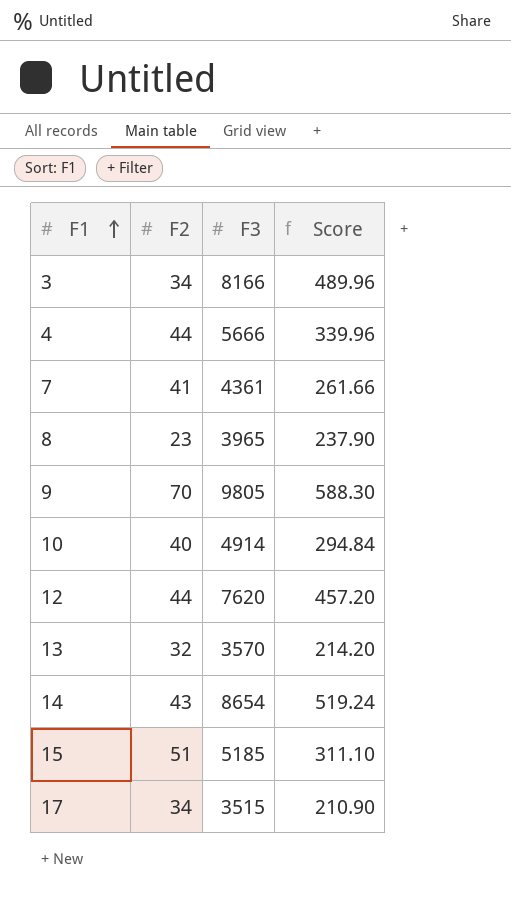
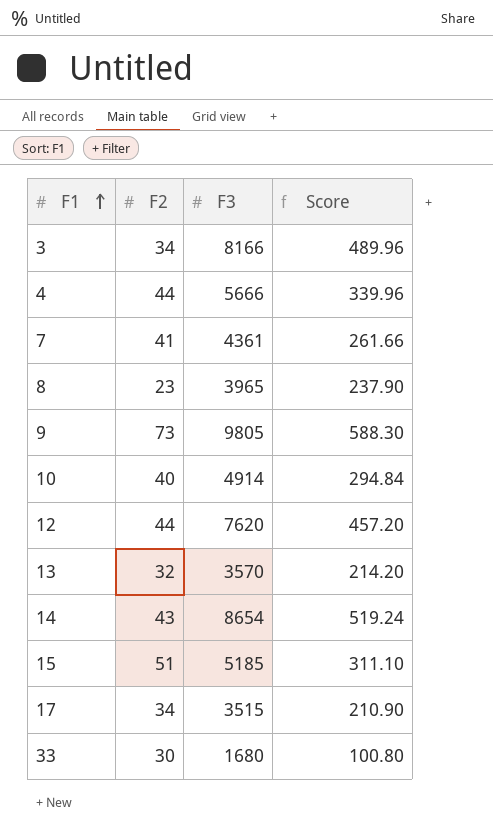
9 | F2: 70 -> 73
row 33: none -> 30 | 1680 | 100.80

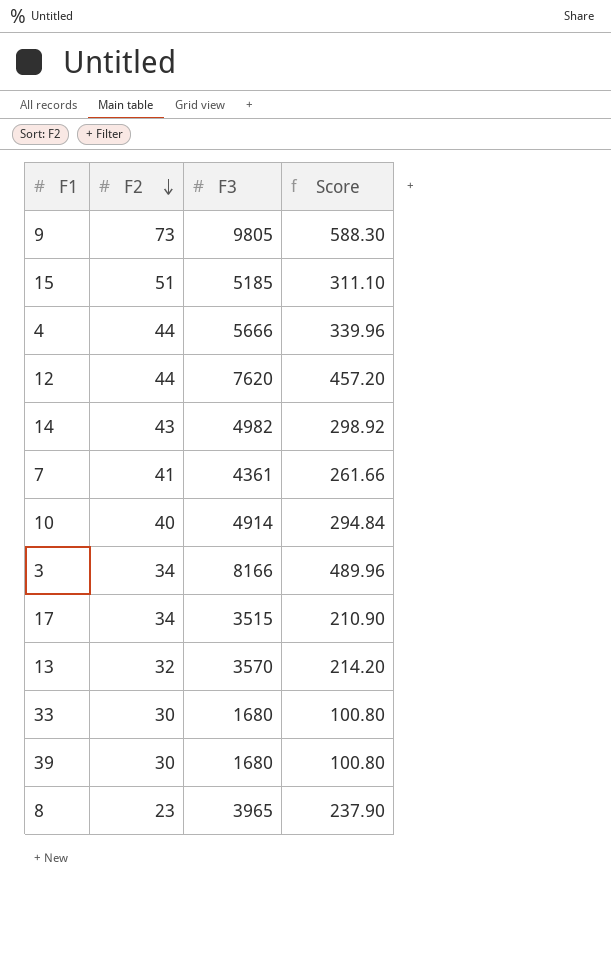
row order: F1 ascending -> F2 descending
14 | F3: 8654 -> 4982
14 | Score: 519.24 -> 298.92
row 39: none -> 30 | 1680 | 100.80

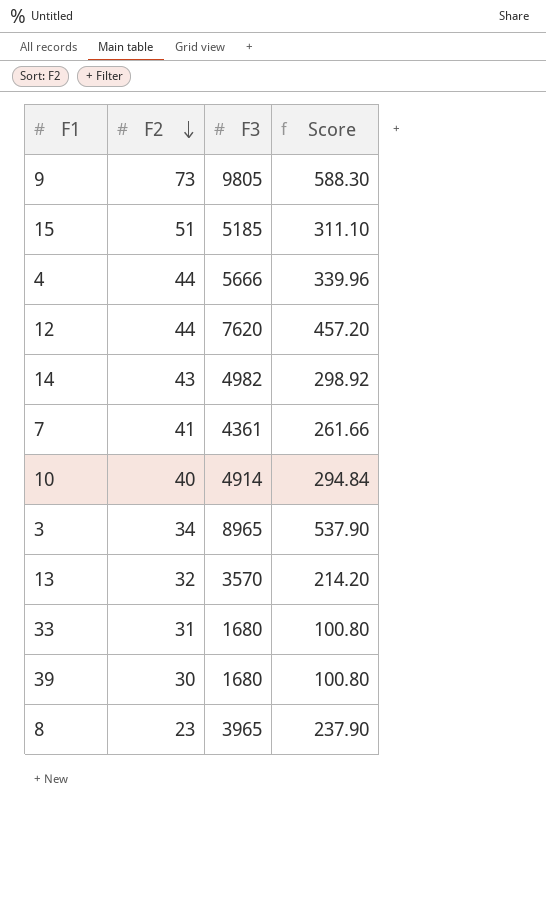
row 17: 34 | 3515 | 210.90 -> none
3 | F3: 8166 -> 8965
3 | Score: 489.96 -> 537.90
33 | F2: 30 -> 31

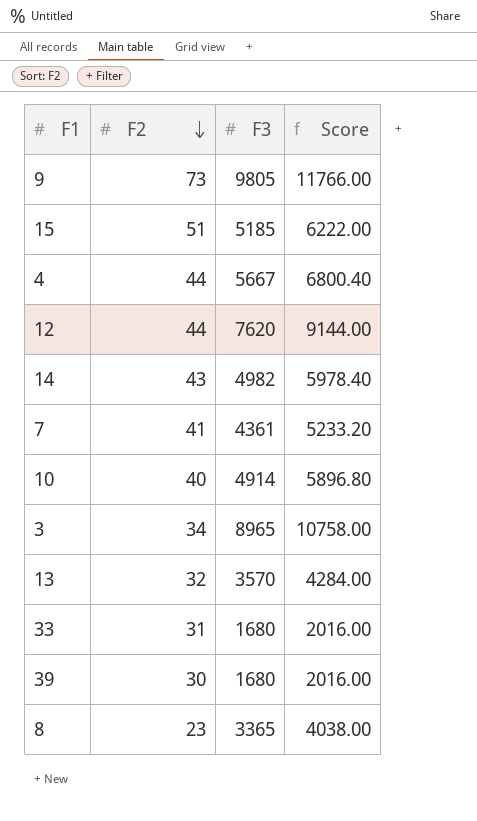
column Score | formula: [F3] * 0.06 -> [F3] * 1.2
4 | F3: 5666 -> 5667
8 | F3: 3965 -> 3365

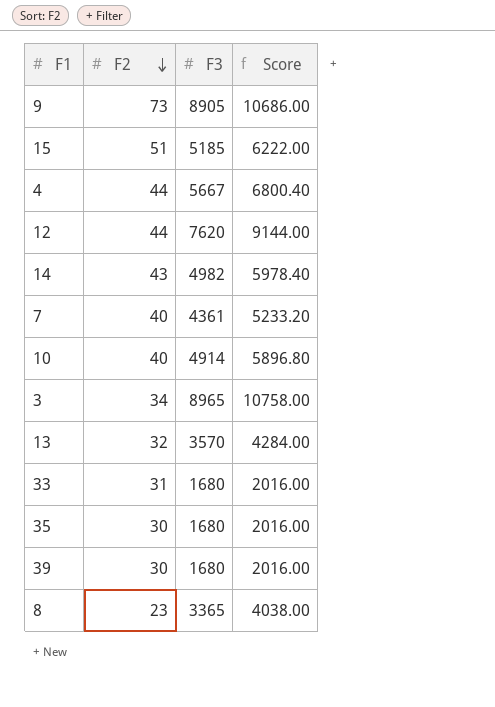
9 | F3: 9805 -> 8905
9 | Score: 11766.00 -> 10686.00
7 | F2: 41 -> 40
row 35: none -> 30 | 1680 | 2016.00

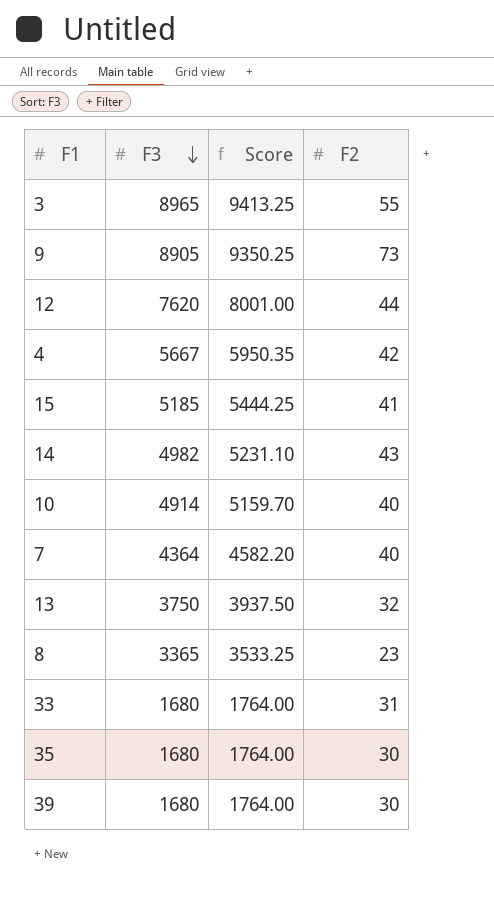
row order: F2 descending -> F3 descending
column Score | formula: [F3] * 1.2 -> [F3] * 1.05
column F2 | position: 2 -> 4
3 | F2: 34 -> 55
4 | F2: 44 -> 42
15 | F2: 51 -> 41
7 | F3: 4361 -> 4364
13 | F3: 3570 -> 3750

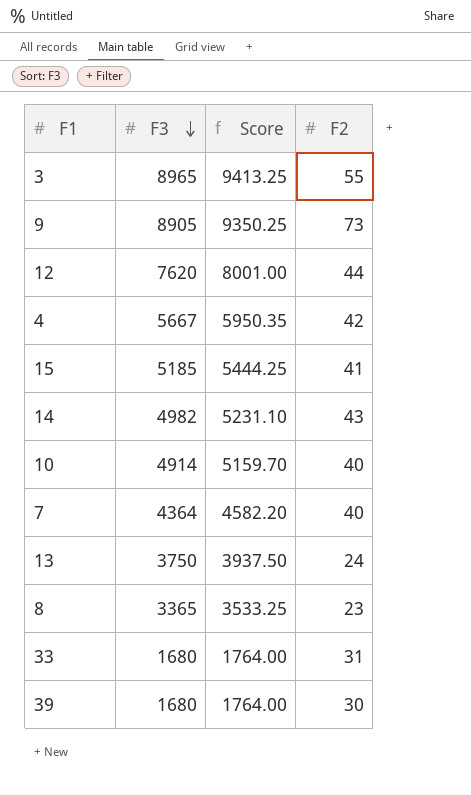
row 35: 1680 | 1764.00 | 30 -> none
13 | F2: 32 -> 24

